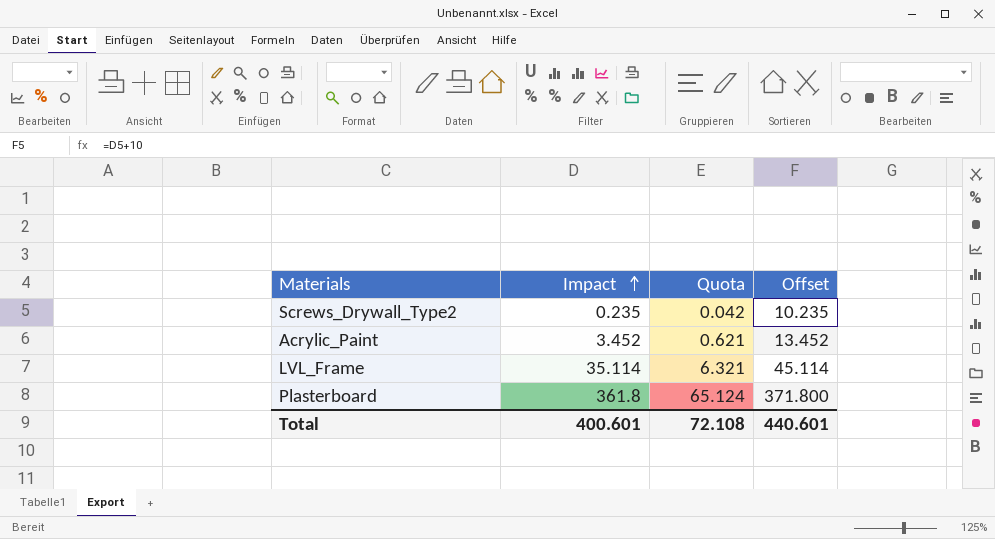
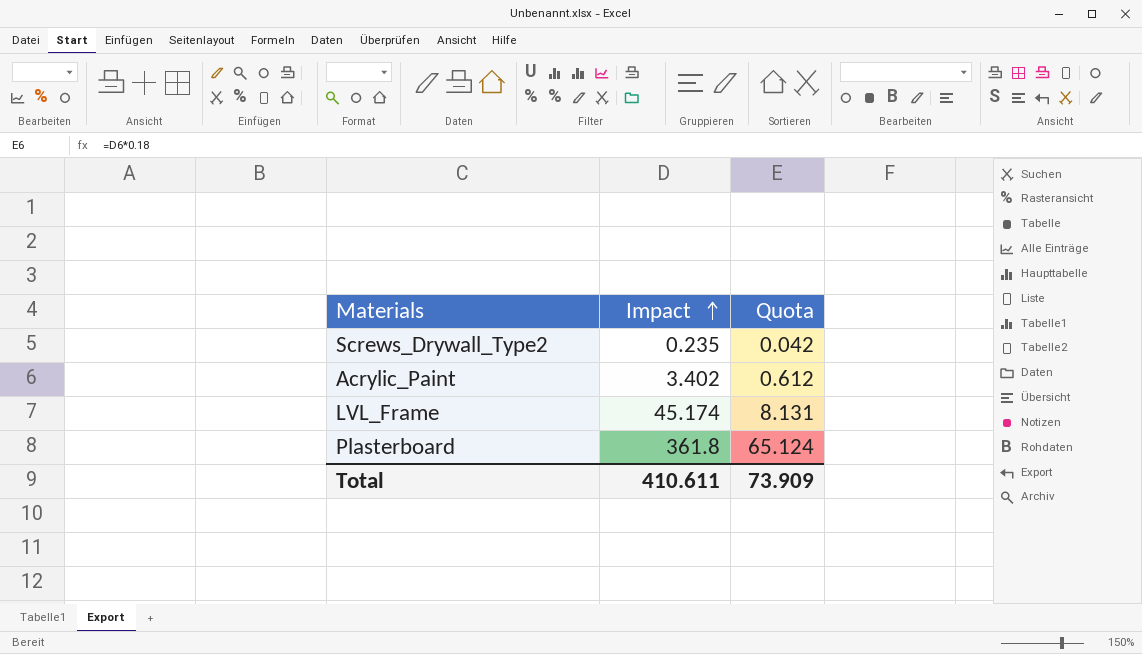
column Offset | formula: [Impact] + 10 -> none
Acrylic_Paint | Impact: 3.452 -> 3.402
Acrylic_Paint | Quota: 0.621 -> 0.612
LVL_Frame | Impact: 35.114 -> 45.174
LVL_Frame | Quota: 6.321 -> 8.131
Total | Impact: 400.601 -> 410.611
Total | Quota: 72.108 -> 73.909

